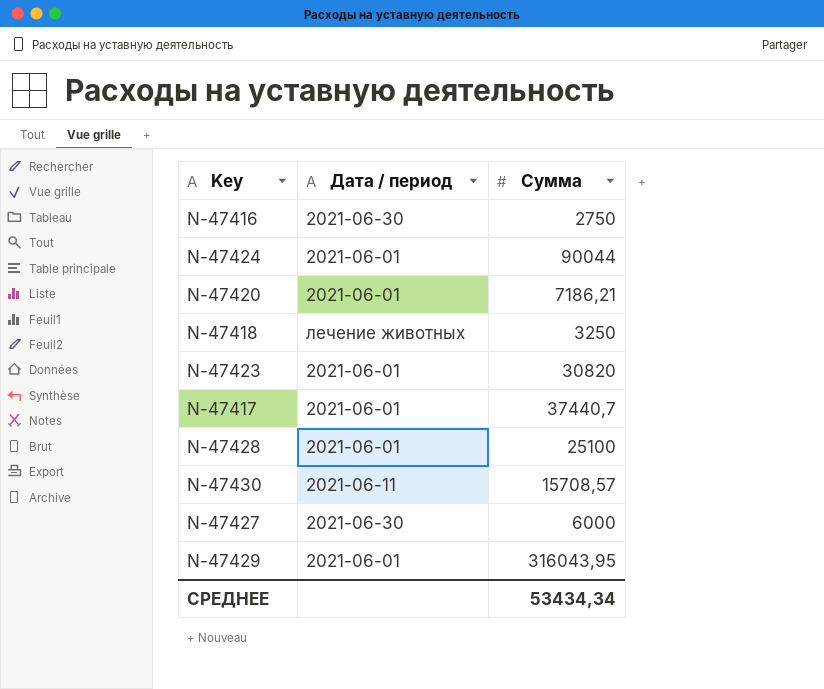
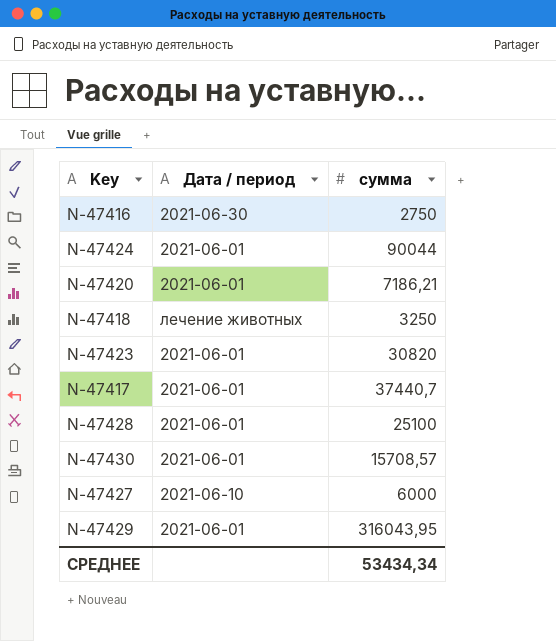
column name: Сумма -> сумма
N-47430 | Дата / период: 2021-06-11 -> 2021-06-01
N-47427 | Дата / период: 2021-06-30 -> 2021-06-10

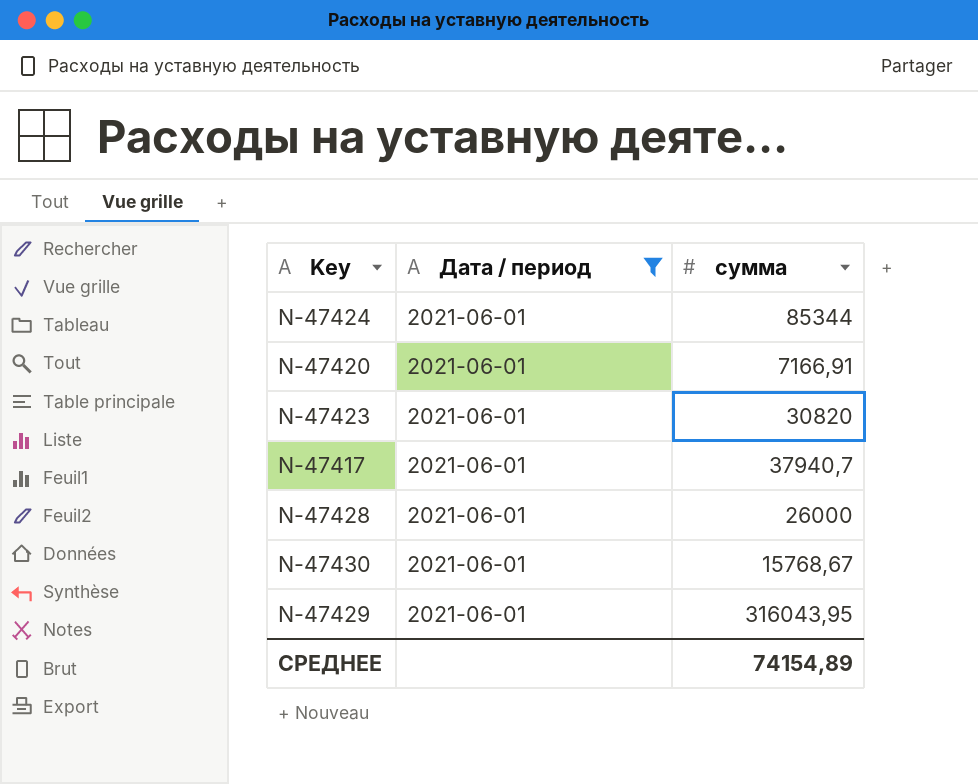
filter: none -> Дата / период = 2021-06-01
N-47424 | сумма: 90044 -> 85344
N-47420 | сумма: 7186,21 -> 7166,91
N-47417 | сумма: 37440,7 -> 37940,7
N-47428 | сумма: 25100 -> 26000
N-47430 | сумма: 15708,57 -> 15768,67
СРЕДНЕЕ | сумма: 53434,34 -> 74154,89

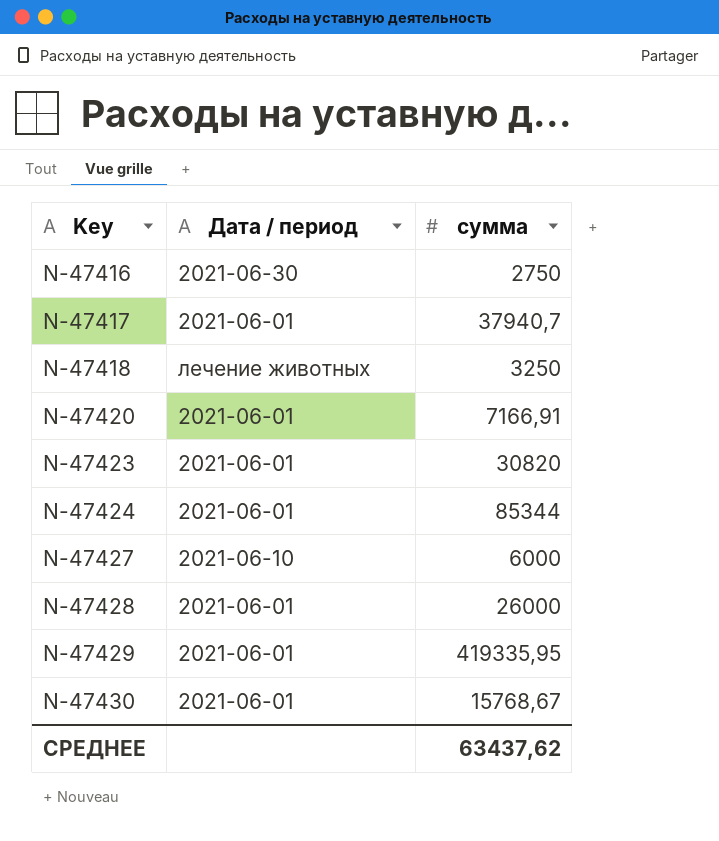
filter: Дата / период = 2021-06-01 -> none
row order: none -> Key ascending
N-47429 | сумма: 316043,95 -> 419335,95
СРЕДНЕЕ | сумма: 74154,89 -> 63437,62

